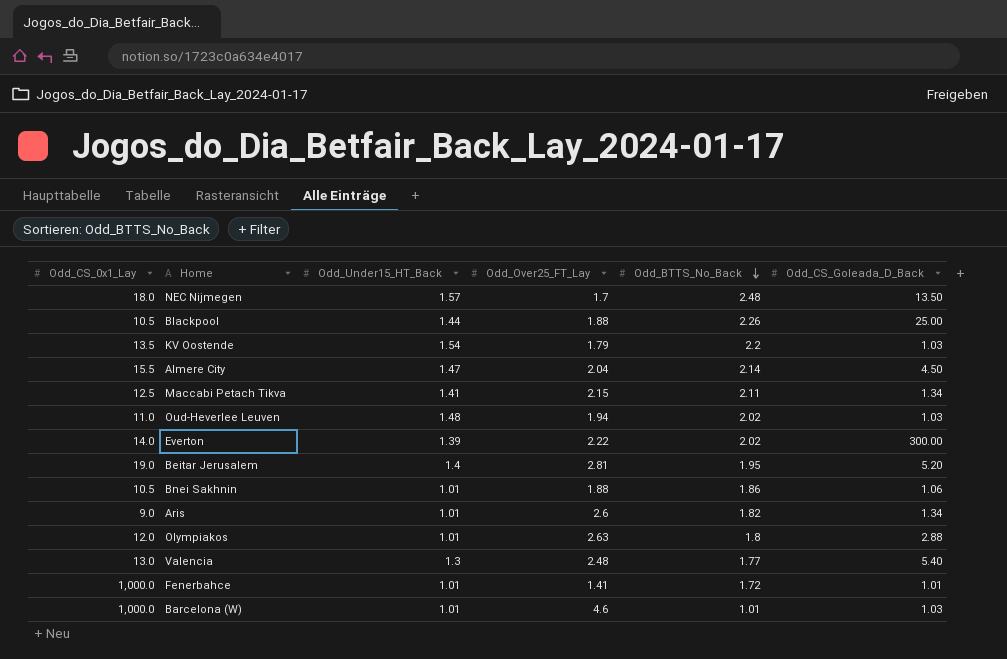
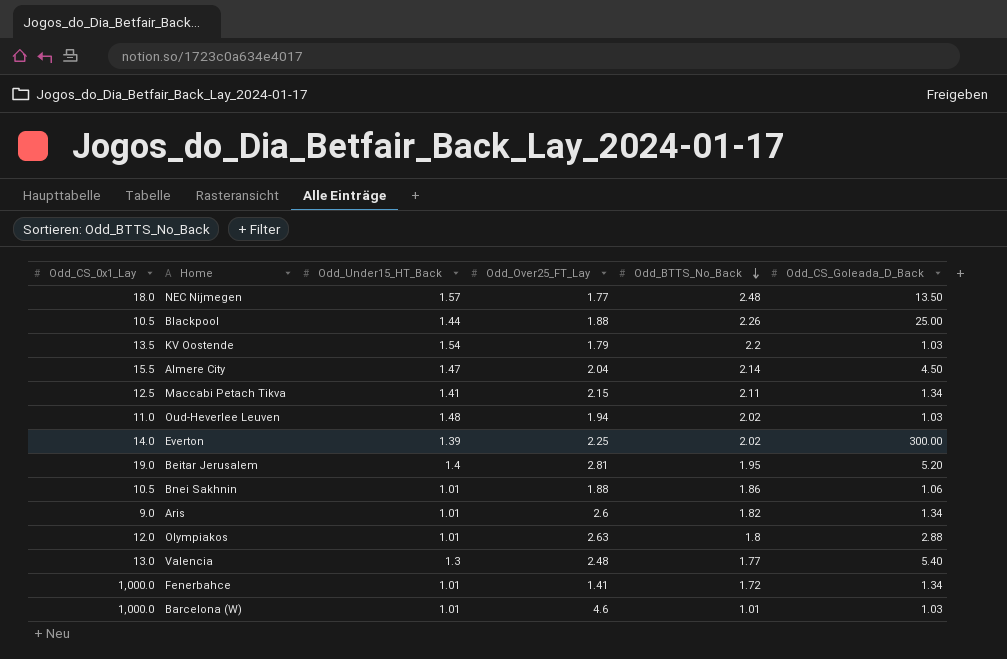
NEC Nijmegen | Odd_Over25_FT_Lay: 1.7 -> 1.77
Everton | Odd_Over25_FT_Lay: 2.22 -> 2.25
Fenerbahce | Odd_CS_Goleada_D_Back: 1.01 -> 1.34

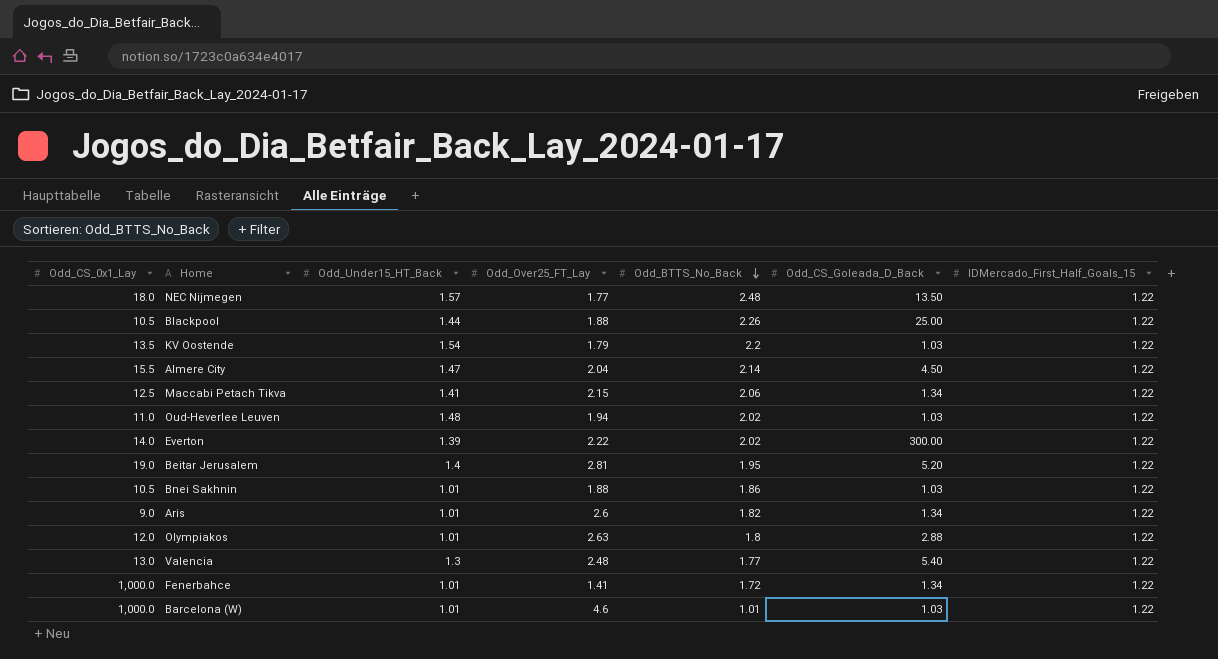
column IDMercado_First_Half_Goals_15 | position: none -> 7
Maccabi Petach Tikva | Odd_BTTS_No_Back: 2.11 -> 2.06
Everton | Odd_Over25_FT_Lay: 2.25 -> 2.22
Bnei Sakhnin | Odd_CS_Goleada_D_Back: 1.06 -> 1.03

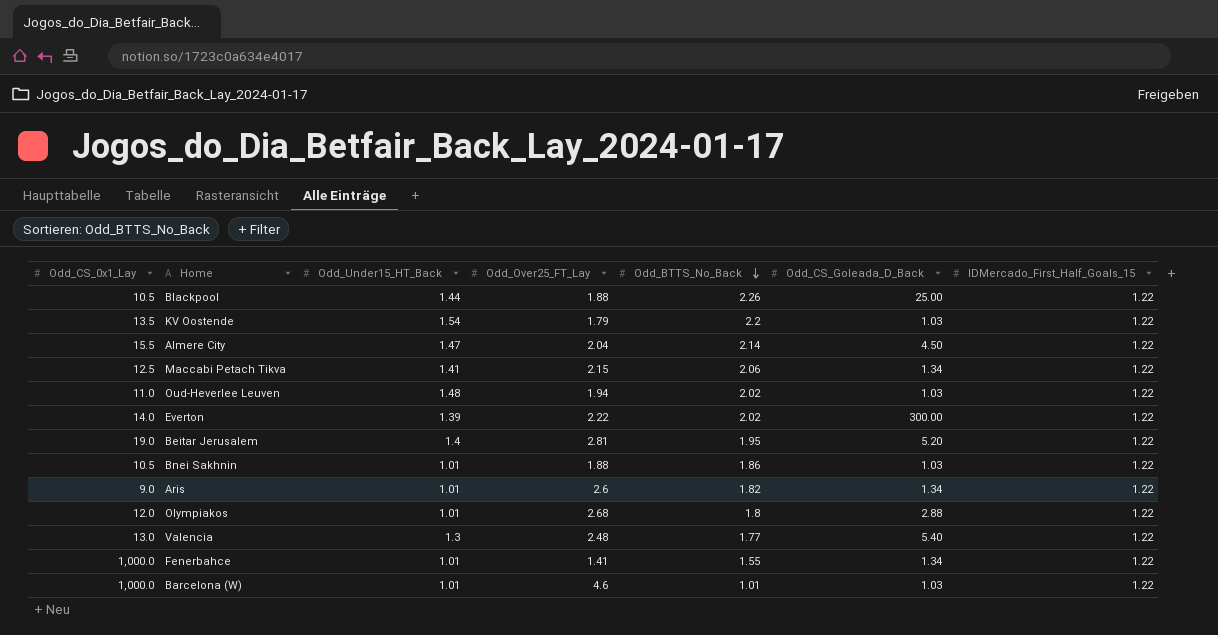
row NEC Nijmegen: 18.0 | 1.57 | 1.77 | 2.48 | 13.50 | 1.22 -> none
Olympiakos | Odd_Over25_FT_Lay: 2.63 -> 2.68
Fenerbahce | Odd_BTTS_No_Back: 1.72 -> 1.55

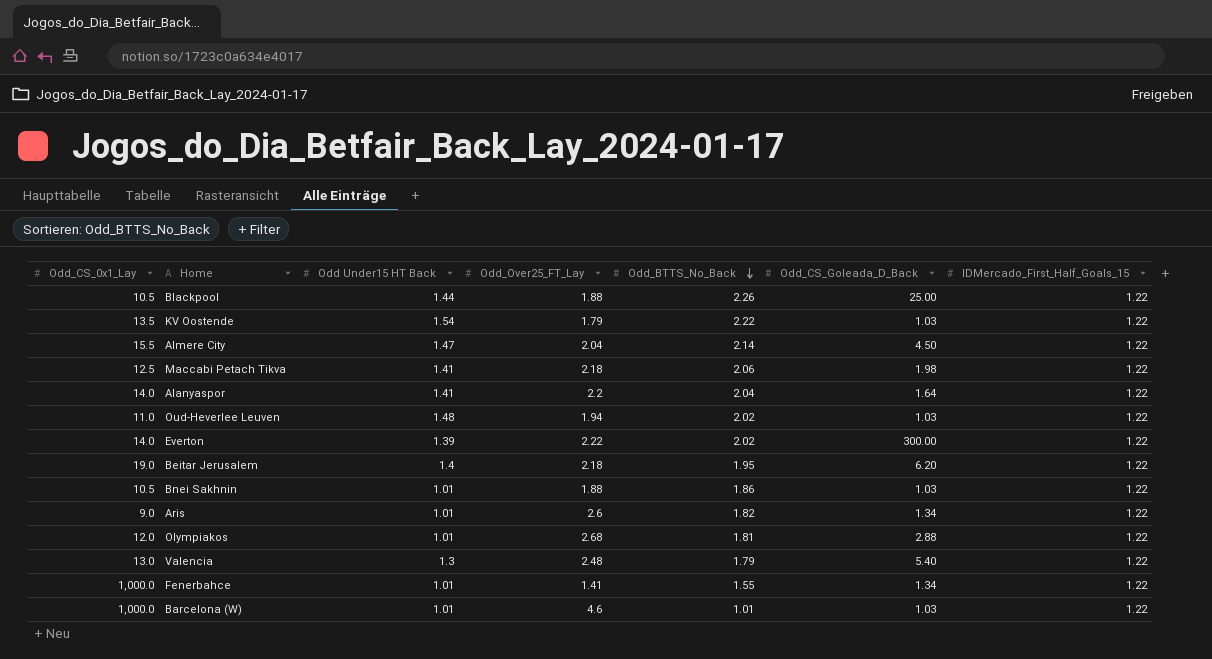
column name: Odd_Under15_HT_Back -> Odd Under15 HT Back
KV Oostende | Odd_BTTS_No_Back: 2.2 -> 2.22
Maccabi Petach Tikva | Odd_Over25_FT_Lay: 2.15 -> 2.18
Maccabi Petach Tikva | Odd_CS_Goleada_D_Back: 1.34 -> 1.98
row Alanyaspor: none -> 14.0 | 1.41 | 2.2 | 2.04 | 1.64 | 1.22
Beitar Jerusalem | Odd_Over25_FT_Lay: 2.81 -> 2.18
Beitar Jerusalem | Odd_CS_Goleada_D_Back: 5.20 -> 6.20
Olympiakos | Odd_BTTS_No_Back: 1.8 -> 1.81
Valencia | Odd_BTTS_No_Back: 1.77 -> 1.79

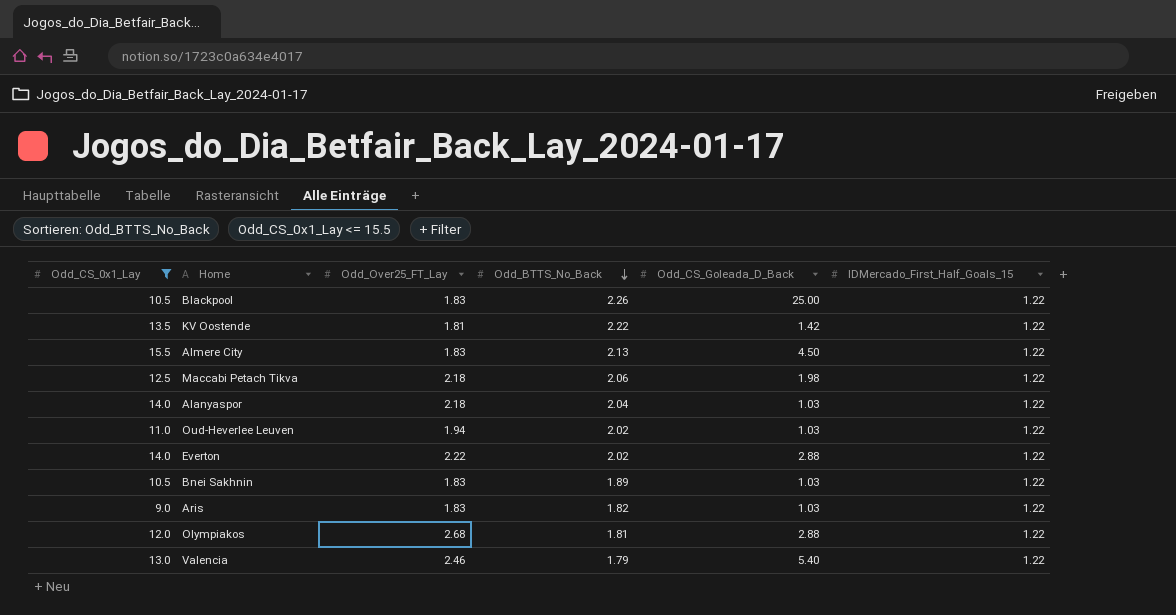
filter: none -> Odd_CS_0x1_Lay <= 15.5
column Odd Under15 HT Back | position: 3 -> none
Blackpool | Odd_Over25_FT_Lay: 1.88 -> 1.83
KV Oostende | Odd_Over25_FT_Lay: 1.79 -> 1.81
KV Oostende | Odd_CS_Goleada_D_Back: 1.03 -> 1.42
Almere City | Odd_Over25_FT_Lay: 2.04 -> 1.83
Almere City | Odd_BTTS_No_Back: 2.14 -> 2.13
Alanyaspor | Odd_Over25_FT_Lay: 2.2 -> 2.18
Alanyaspor | Odd_CS_Goleada_D_Back: 1.64 -> 1.03
Everton | Odd_CS_Goleada_D_Back: 300.00 -> 2.88
Bnei Sakhnin | Odd_Over25_FT_Lay: 1.88 -> 1.83
Bnei Sakhnin | Odd_BTTS_No_Back: 1.86 -> 1.89
Aris | Odd_Over25_FT_Lay: 2.6 -> 1.83
Aris | Odd_CS_Goleada_D_Back: 1.34 -> 1.03
Valencia | Odd_Over25_FT_Lay: 2.48 -> 2.46

